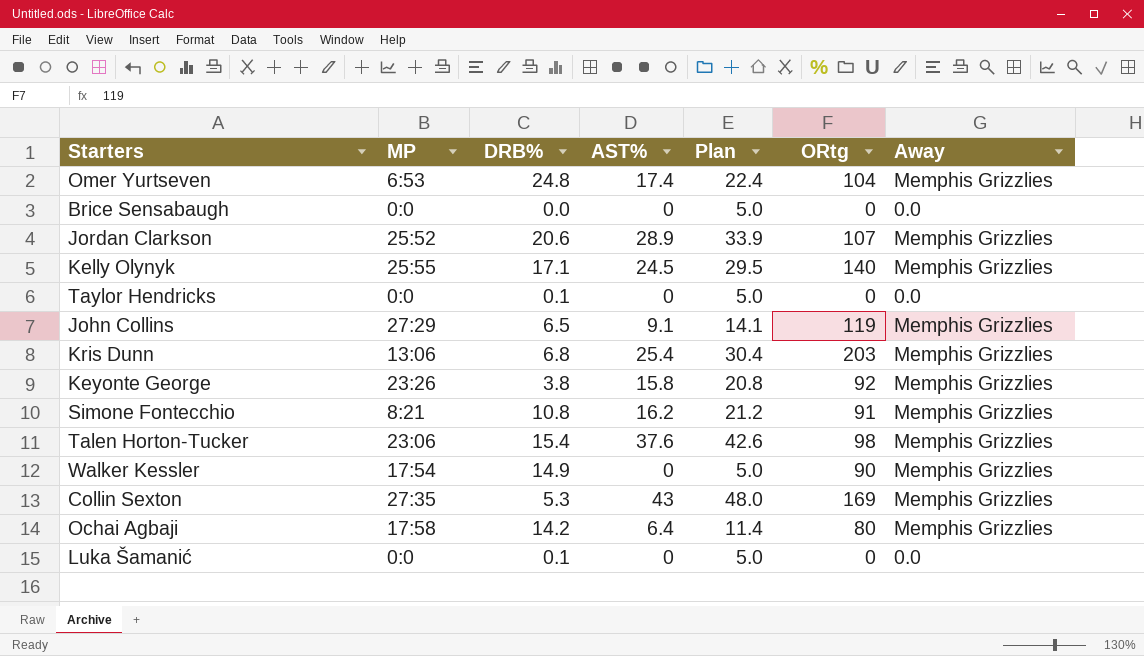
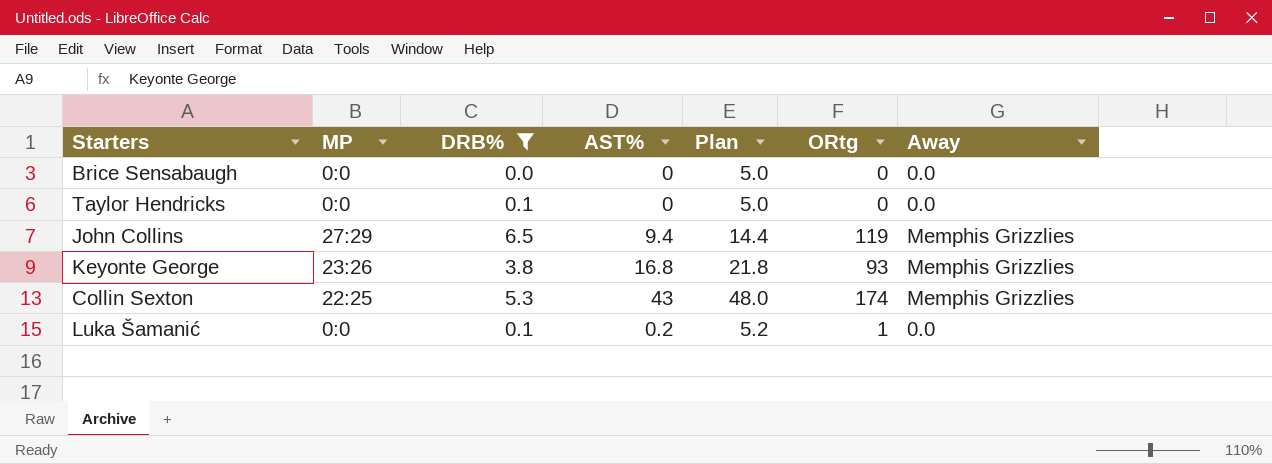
filter: none -> DRB% <= 6.5
John Collins | AST%: 9.1 -> 9.4
John Collins | Plan: 14.1 -> 14.4
Keyonte George | AST%: 15.8 -> 16.8
Keyonte George | Plan: 20.8 -> 21.8
Keyonte George | ORtg: 92 -> 93
Collin Sexton | MP: 27:35 -> 22:25
Collin Sexton | ORtg: 169 -> 174
Luka Šamanić | AST%: 0 -> 0.2
Luka Šamanić | Plan: 5.0 -> 5.2
Luka Šamanić | ORtg: 0 -> 1

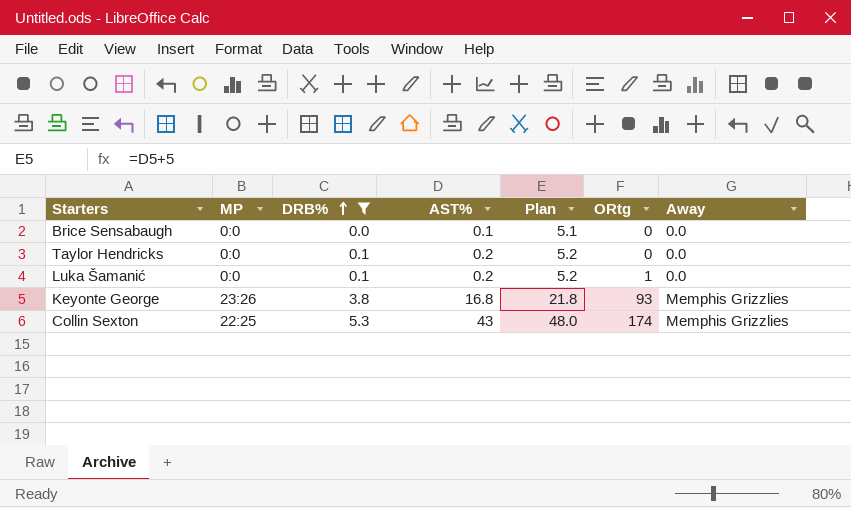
row order: none -> DRB% ascending
row John Collins: 27:29 | 6.5 | 9.4 | 14.4 | 119 | Memphis Grizzlies -> none
Brice Sensabaugh | AST%: 0 -> 0.1
Brice Sensabaugh | Plan: 5.0 -> 5.1
Taylor Hendricks | AST%: 0 -> 0.2
Taylor Hendricks | Plan: 5.0 -> 5.2

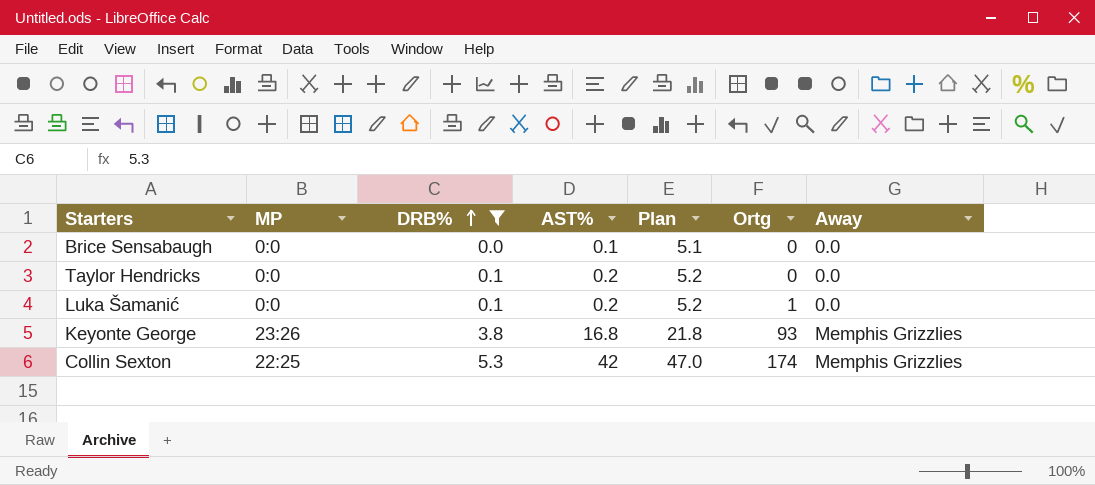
column name: ORtg -> Ortg
Collin Sexton | AST%: 43 -> 42
Collin Sexton | Plan: 48.0 -> 47.0

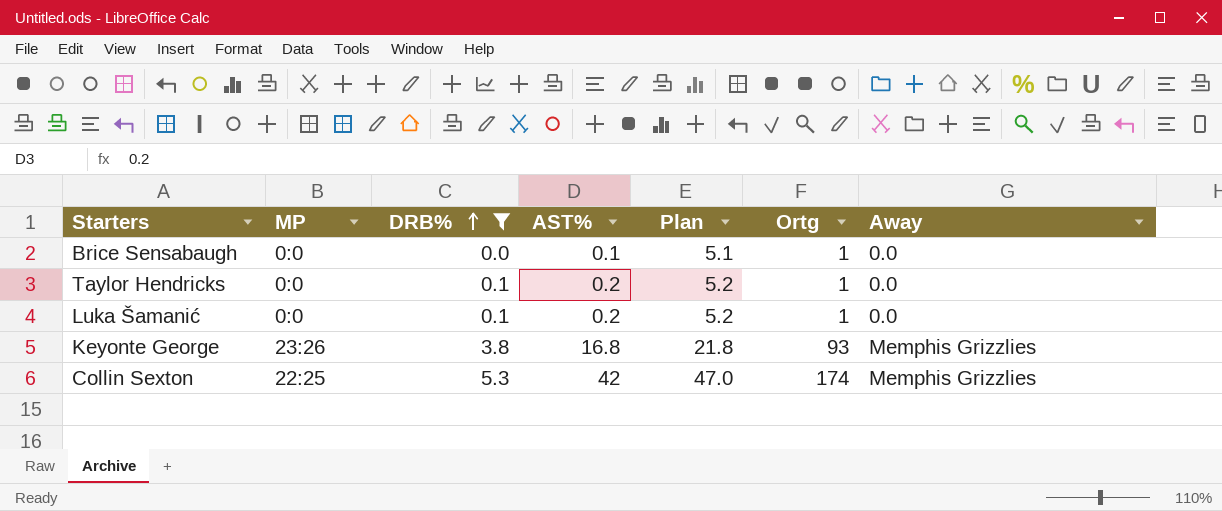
Brice Sensabaugh | Ortg: 0 -> 1
Taylor Hendricks | Ortg: 0 -> 1

